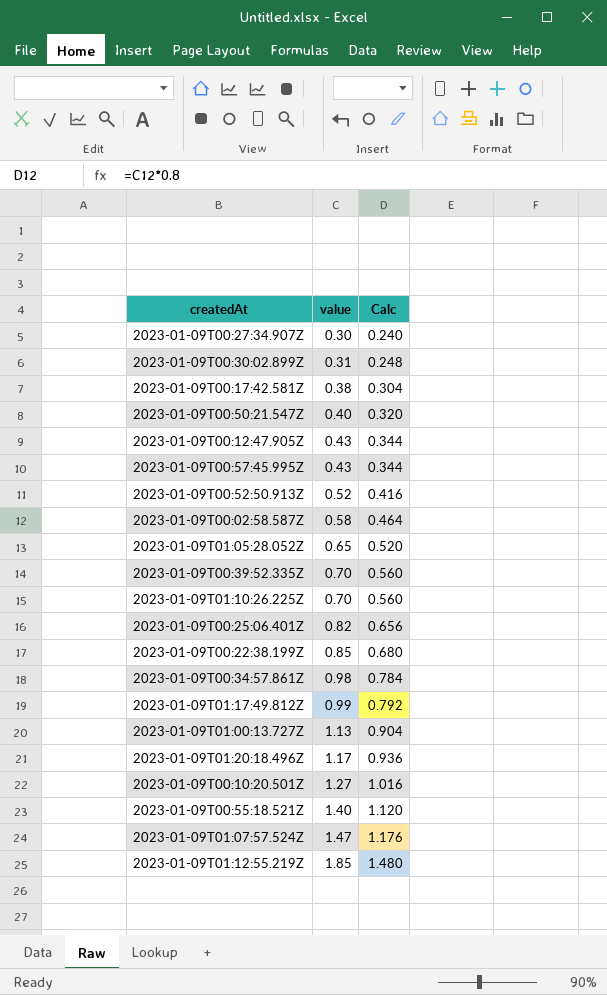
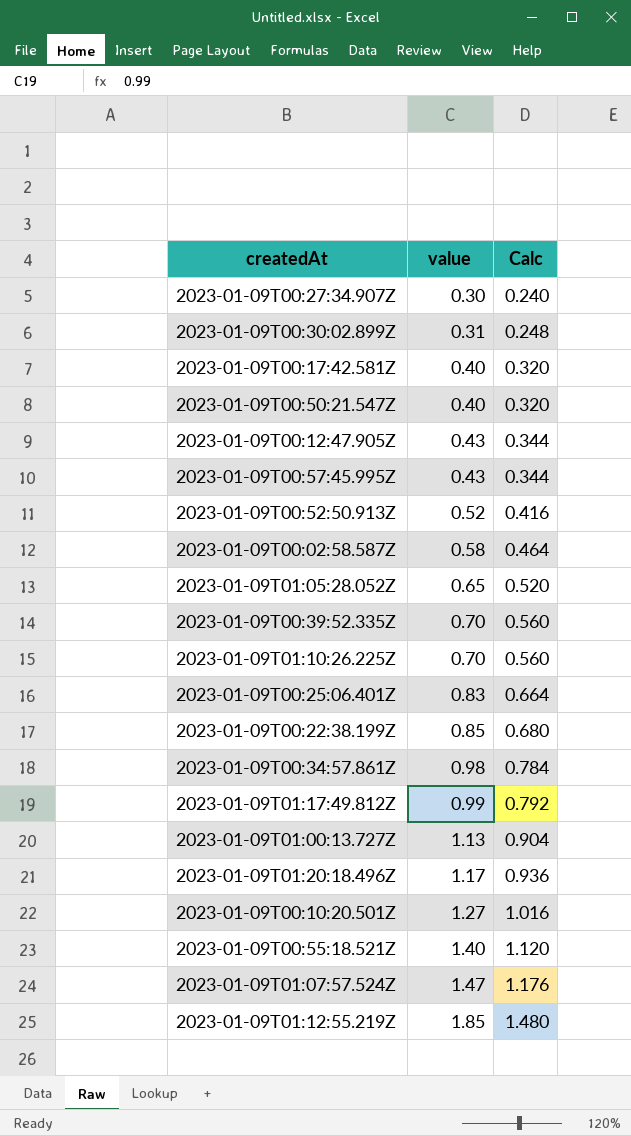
2023-01-09T00:17:42.581Z | value: 0.38 -> 0.40
2023-01-09T00:17:42.581Z | Calc: 0.304 -> 0.320
2023-01-09T00:25:06.401Z | value: 0.82 -> 0.83
2023-01-09T00:25:06.401Z | Calc: 0.656 -> 0.664

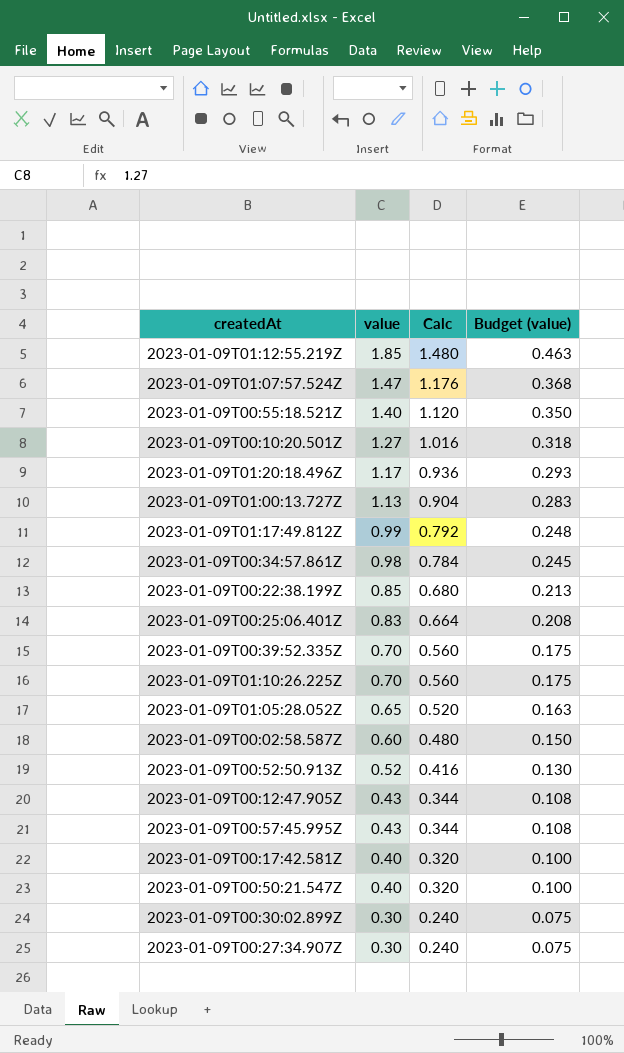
row order: value ascending -> value descending
column Budget (value) | formula: none -> [value] * 0.25
2023-01-09T00:02:58.587Z | value: 0.58 -> 0.60
2023-01-09T00:02:58.587Z | Calc: 0.464 -> 0.480
2023-01-09T00:30:02.899Z | value: 0.31 -> 0.30
2023-01-09T00:30:02.899Z | Calc: 0.248 -> 0.240

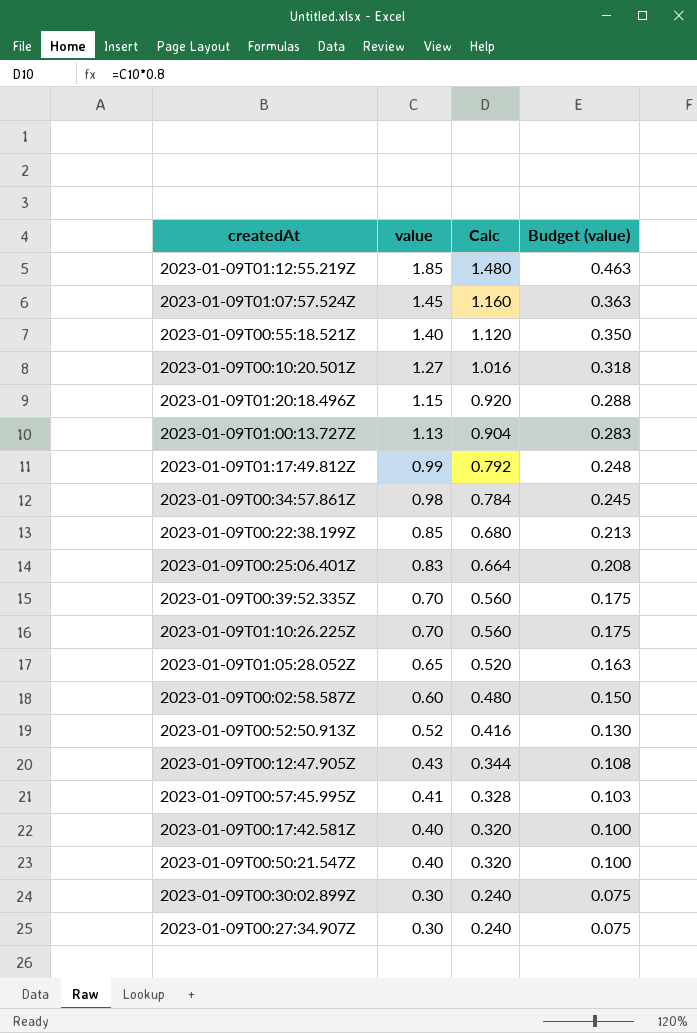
2023-01-09T01:07:57.524Z | value: 1.47 -> 1.45
2023-01-09T01:07:57.524Z | Calc: 1.176 -> 1.160
2023-01-09T01:07:57.524Z | Budget (value): 0.368 -> 0.363
2023-01-09T01:20:18.496Z | value: 1.17 -> 1.15
2023-01-09T01:20:18.496Z | Calc: 0.936 -> 0.920
2023-01-09T01:20:18.496Z | Budget (value): 0.293 -> 0.288
2023-01-09T00:57:45.995Z | value: 0.43 -> 0.41
2023-01-09T00:57:45.995Z | Calc: 0.344 -> 0.328
2023-01-09T00:57:45.995Z | Budget (value): 0.108 -> 0.103

